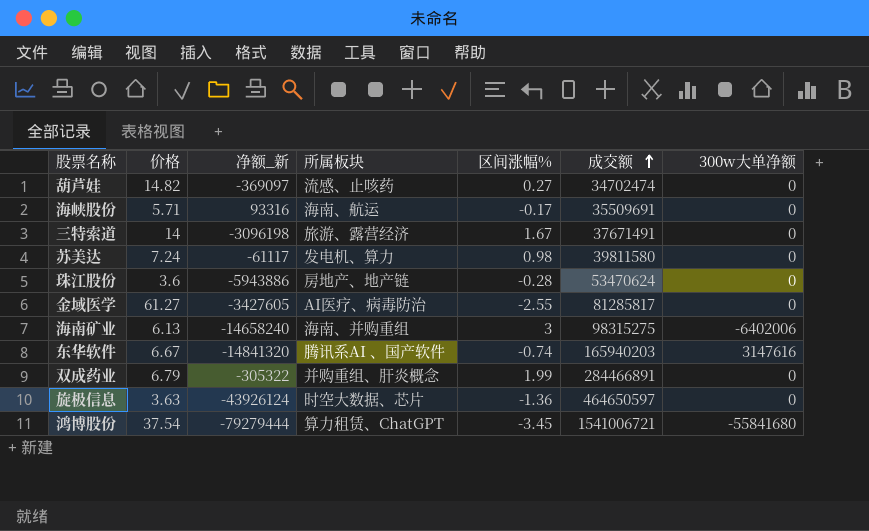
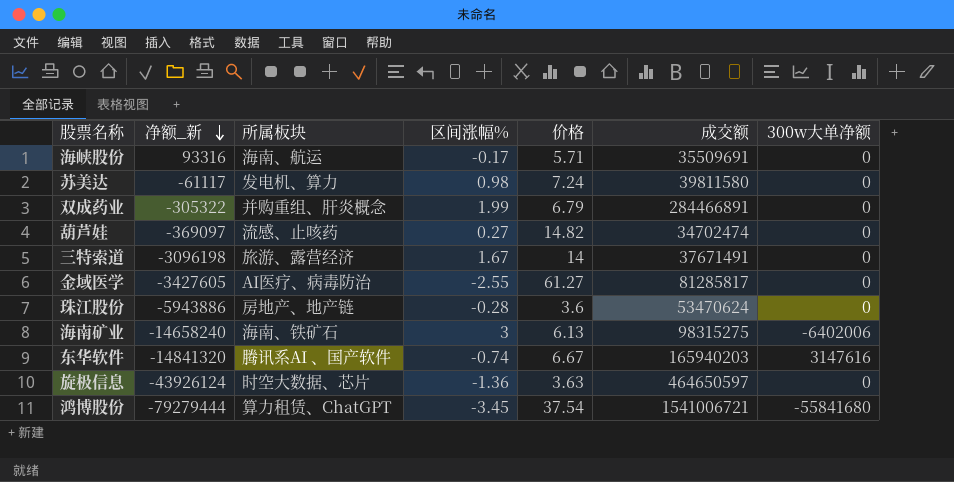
row order: 成交额 ascending -> 净额_新 descending
column 价格 | position: 2 -> 5
海南矿业 | 所属板块: 海南、并购重组 -> 海南、铁矿石

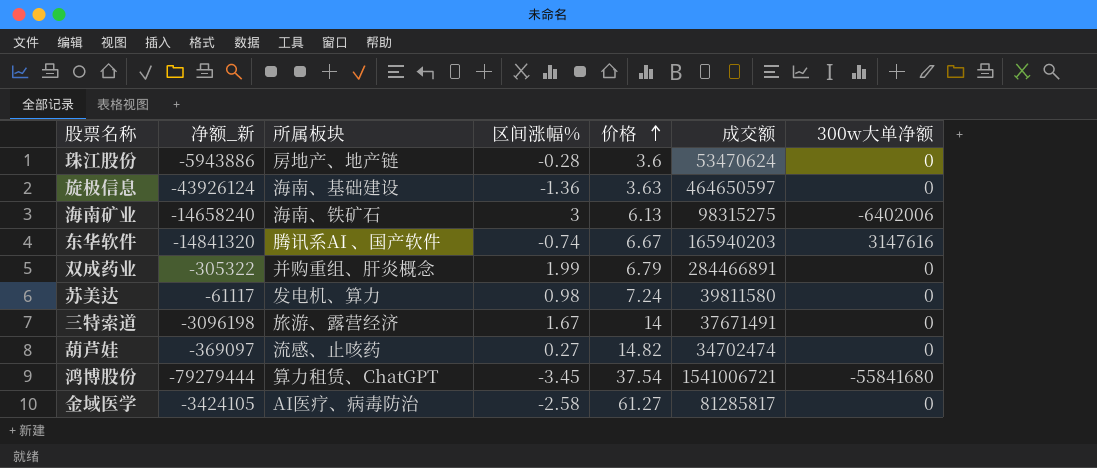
row order: 净额_新 descending -> 价格 ascending
row 海峡股份: 93316 | 海南、航运 | -0.17 | 5.71 | 35509691 | 0 -> none
旋极信息 | 所属板块: 时空大数据、芯片 -> 海南、基础建设
金域医学 | 净额_新: -3427605 -> -3424105
金域医学 | 区间涨幅%: -2.55 -> -2.58

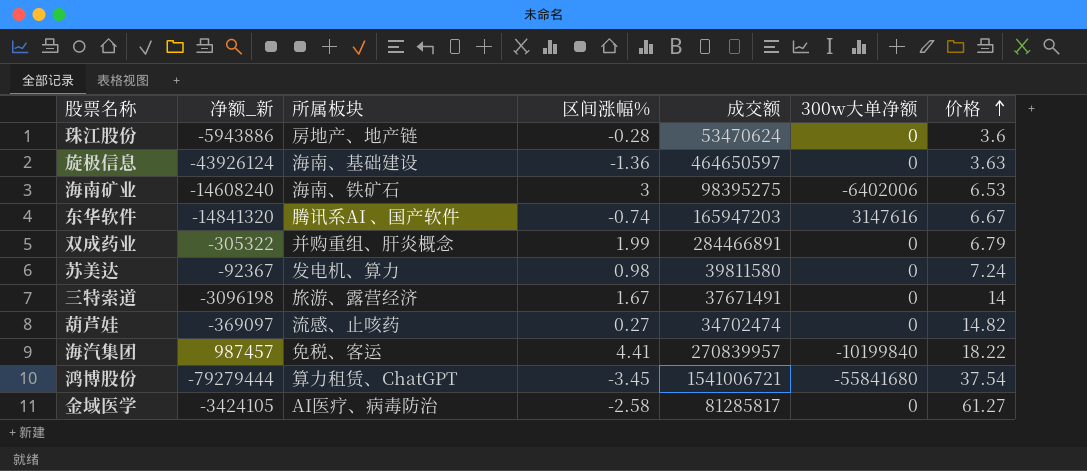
column 价格 | position: 5 -> 7
海南矿业 | 净额_新: -14658240 -> -14608240
海南矿业 | 成交额: 98315275 -> 98395275
海南矿业 | 价格: 6.13 -> 6.53
东华软件 | 成交额: 165940203 -> 165947203
苏美达 | 净额_新: -61117 -> -92367
row 海汽集团: none -> 987457 | 免税、客运 | 4.41 | 270839957 | -10199840 | 18.22

